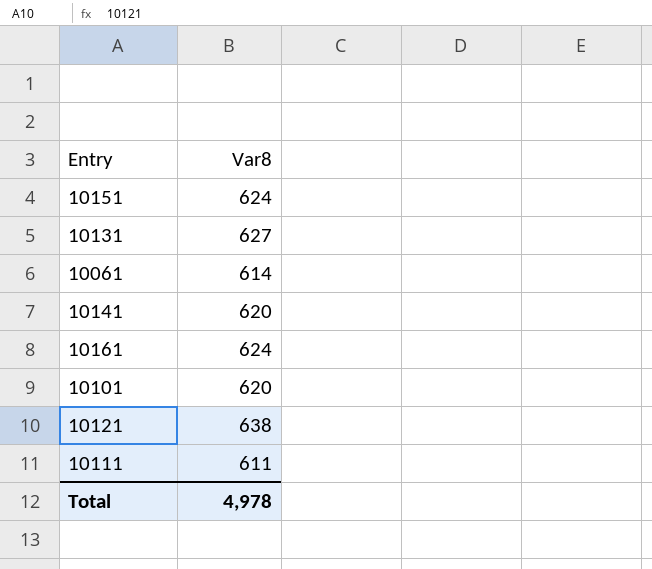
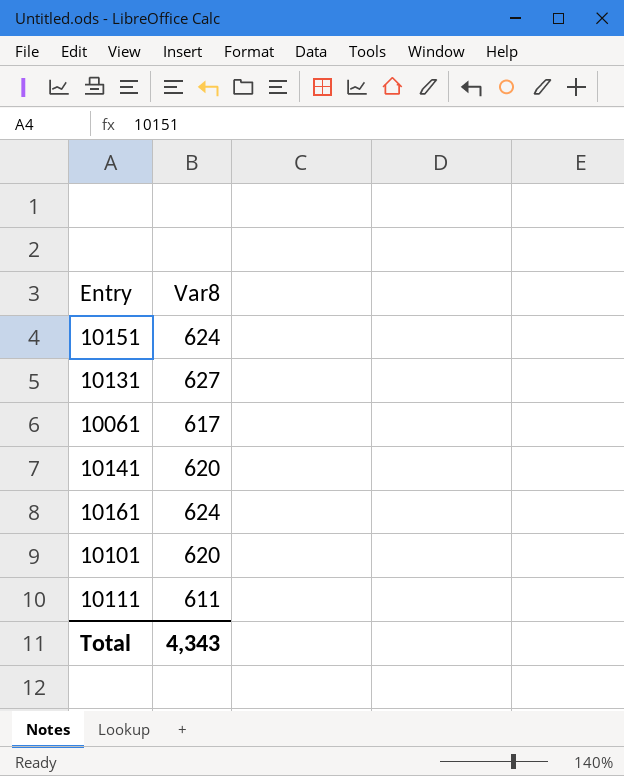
row 10121: 638 -> none
10061 | Var8: 614 -> 617
Total | Var8: 4,978 -> 4,343

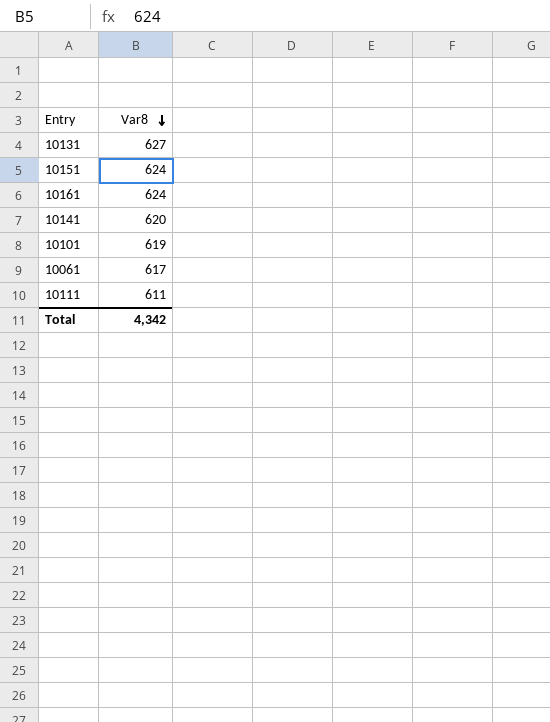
row order: none -> Var8 descending
10101 | Var8: 620 -> 619
Total | Var8: 4,343 -> 4,342

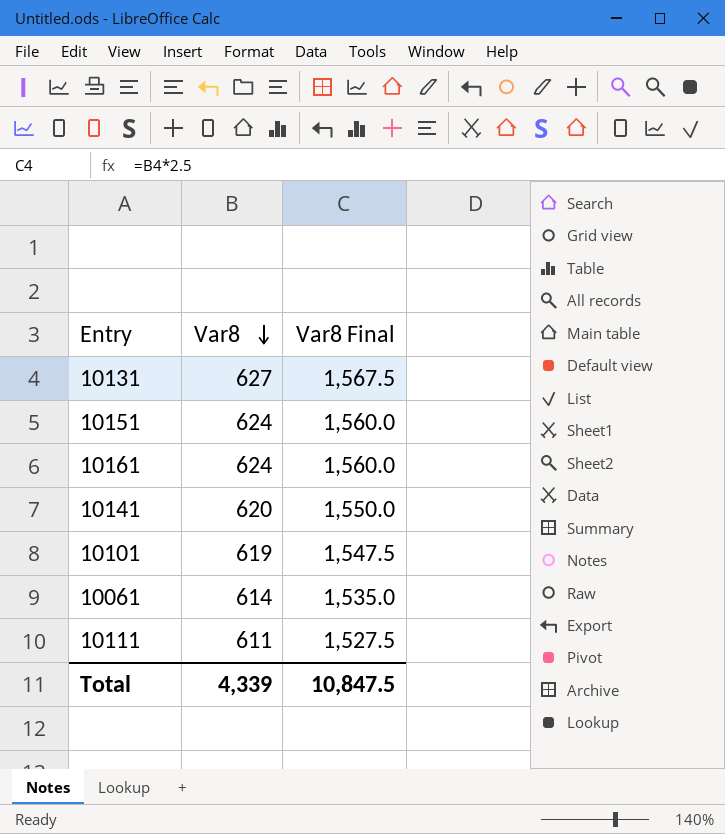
column Var8 Final | formula: none -> [Var8] * 2.5
10061 | Var8: 617 -> 614
Total | Var8: 4,342 -> 4,339

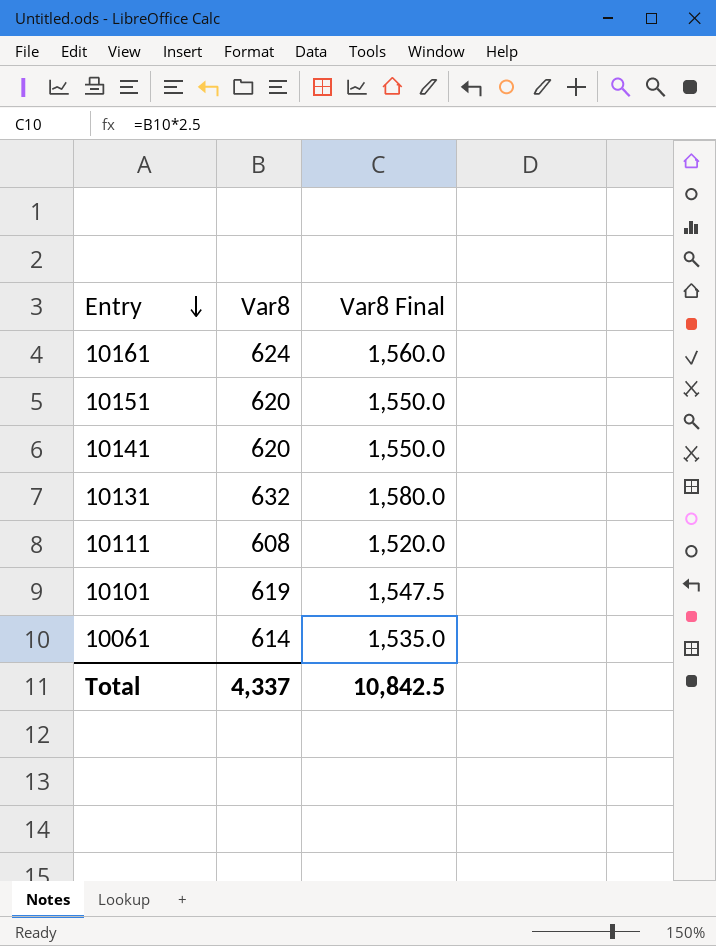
row order: Var8 descending -> Entry descending
10151 | Var8: 624 -> 620
10151 | Var8 Final: 1,560.0 -> 1,550.0
10131 | Var8: 627 -> 632
10131 | Var8 Final: 1,567.5 -> 1,580.0
10111 | Var8: 611 -> 608
10111 | Var8 Final: 1,527.5 -> 1,520.0
Total | Var8: 4,339 -> 4,337
Total | Var8 Final: 10,847.5 -> 10,842.5

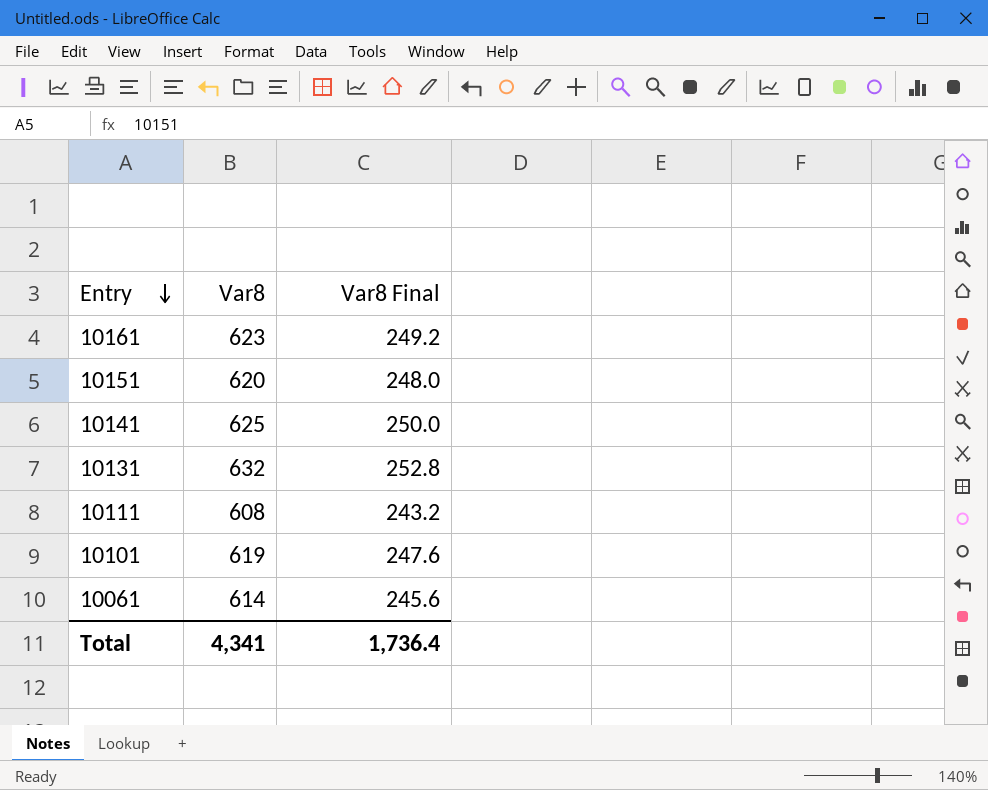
column Var8 Final | formula: [Var8] * 2.5 -> [Var8] * 0.4
10161 | Var8: 624 -> 623
10141 | Var8: 620 -> 625
Total | Var8: 4,337 -> 4,341
Total | Var8 Final: 10,842.5 -> 1,736.4

